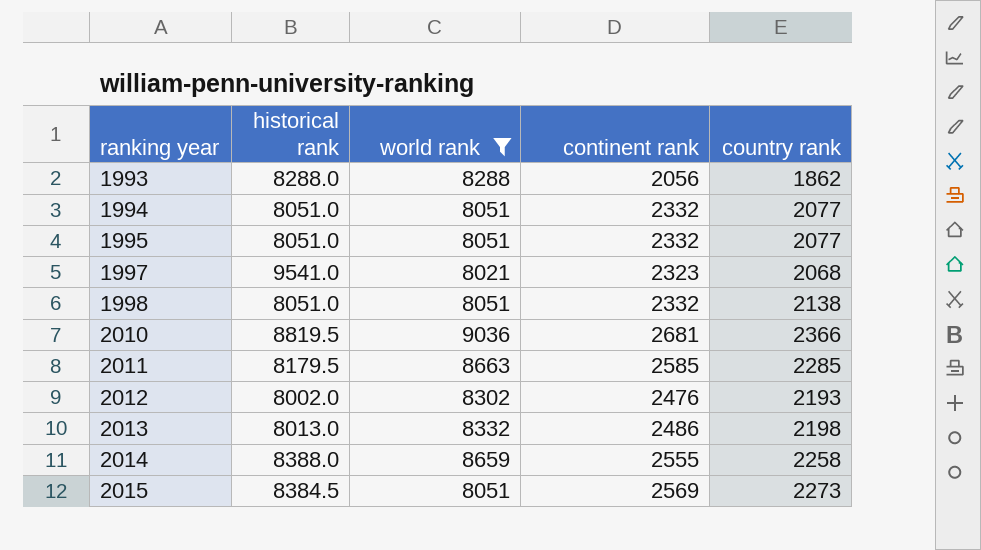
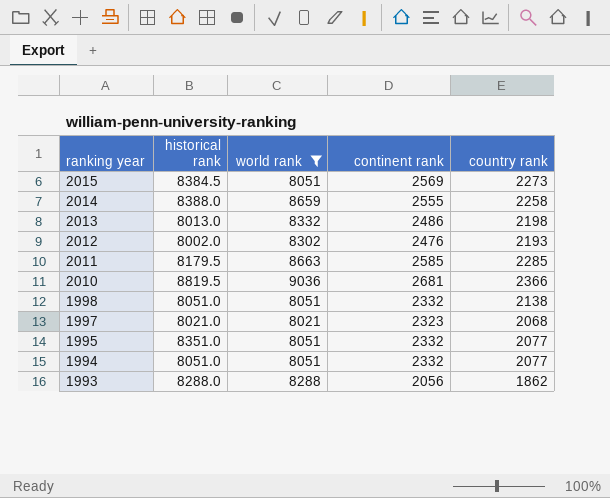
row order: ranking year ascending -> ranking year descending
1997 | historical rank: 9541.0 -> 8021.0
1995 | historical rank: 8051.0 -> 8351.0

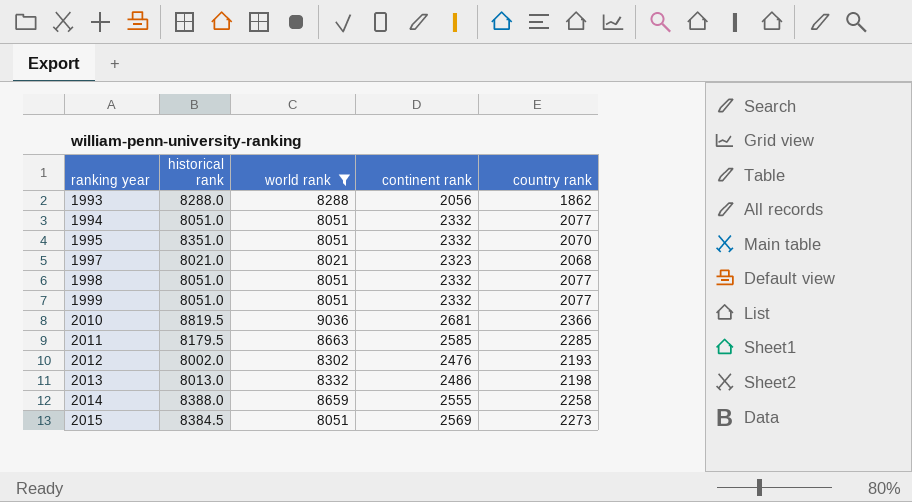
row order: ranking year descending -> ranking year ascending
1995 | country rank: 2077 -> 2070
1998 | country rank: 2138 -> 2077
row 1999: none -> 8051.0 | 8051 | 2332 | 2077

